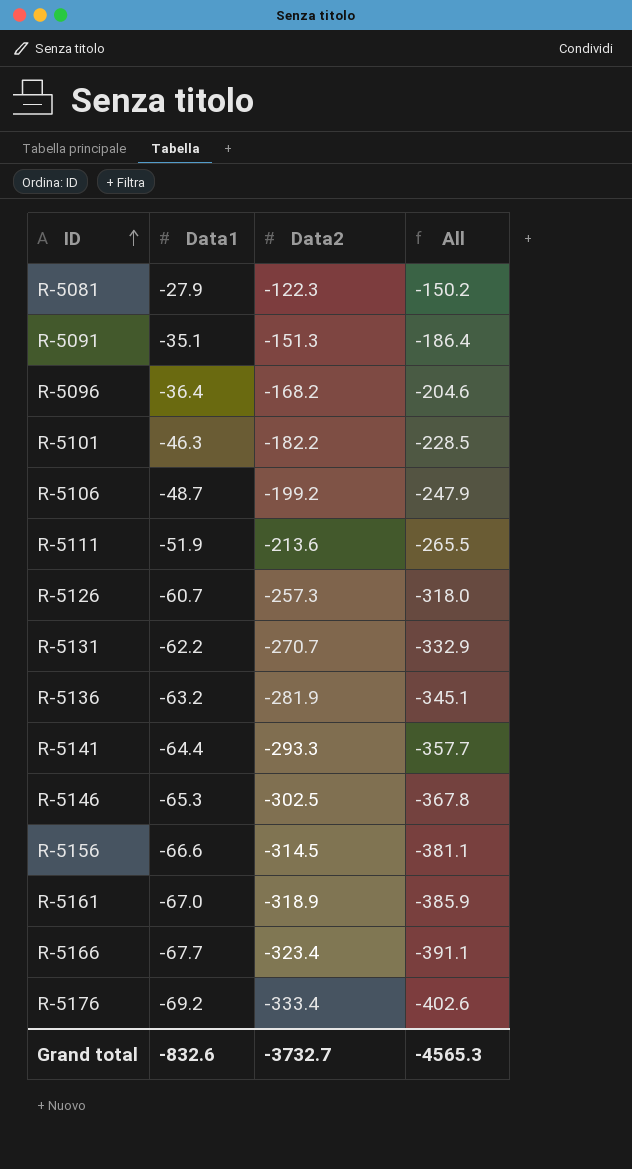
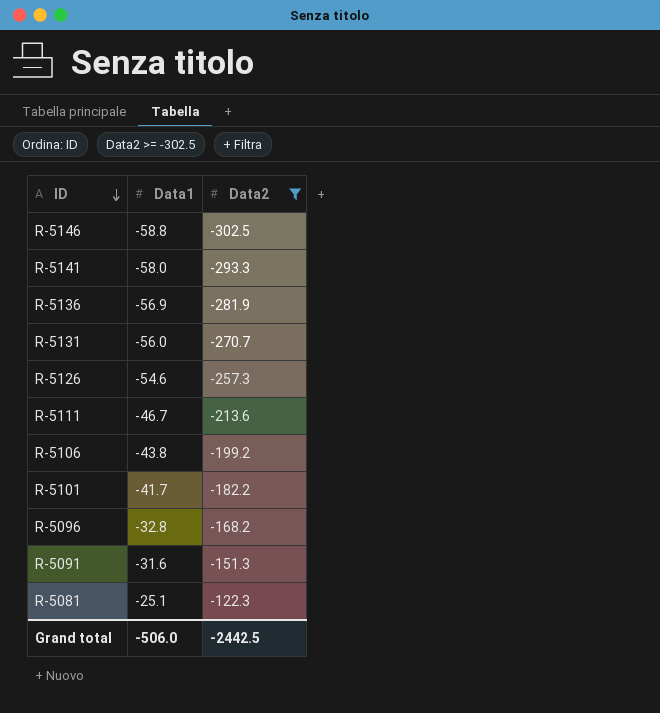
filter: none -> Data2 >= -302.5
row order: ID ascending -> ID descending
column All | formula: [Data1] + [Data2] -> none
R-5146 | Data1: -65.3 -> -58.8
R-5141 | Data1: -64.4 -> -58.0
R-5136 | Data1: -63.2 -> -56.9
R-5131 | Data1: -62.2 -> -56.0
R-5126 | Data1: -60.7 -> -54.6
R-5111 | Data1: -51.9 -> -46.7
R-5106 | Data1: -48.7 -> -43.8
R-5101 | Data1: -46.3 -> -41.7
R-5096 | Data1: -36.4 -> -32.8
R-5091 | Data1: -35.1 -> -31.6
R-5081 | Data1: -27.9 -> -25.1
Grand total | Data1: -832.6 -> -506.0
Grand total | Data2: -3732.7 -> -2442.5

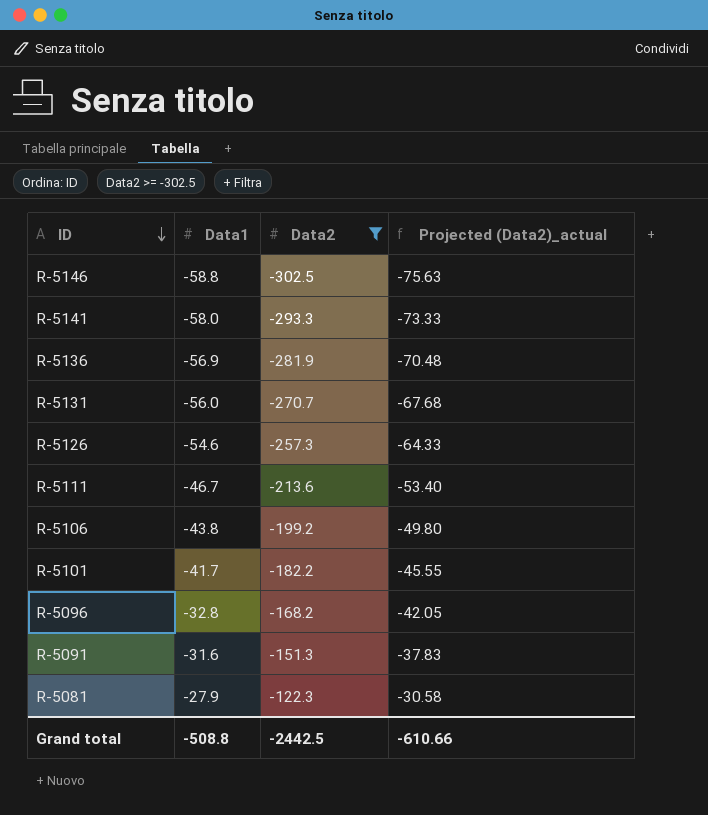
column Projected (Data2)_actual | formula: none -> [Data2] * 0.25
R-5081 | Data1: -25.1 -> -27.9
Grand total | Data1: -506.0 -> -508.8

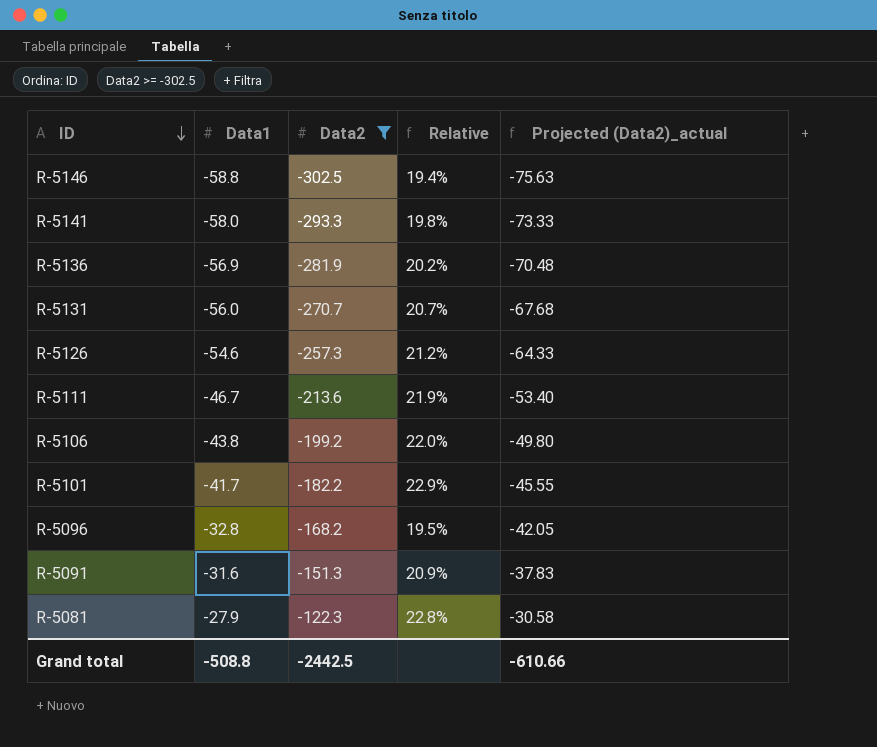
column Relative | formula: none -> [Data1] / [Data2]

